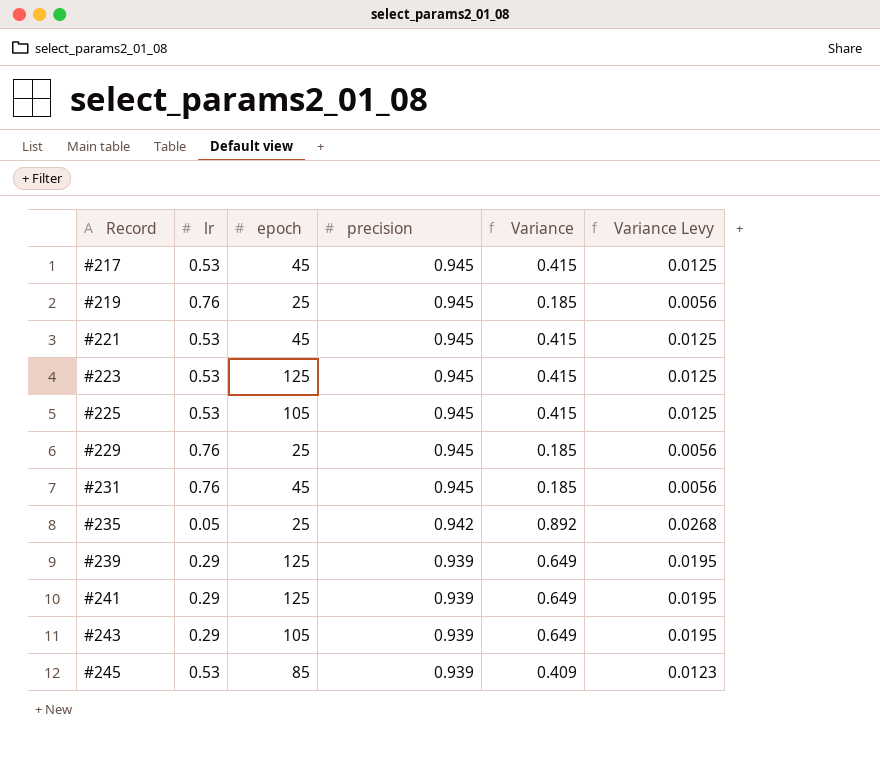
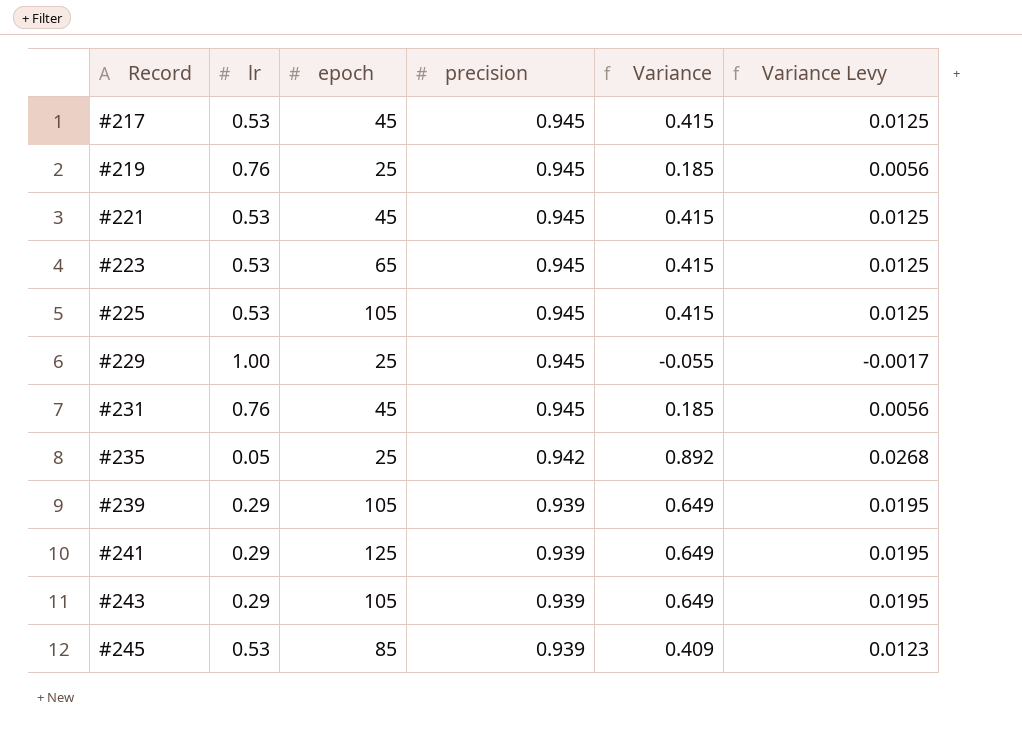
#223 | epoch: 125 -> 65
#229 | lr: 0.76 -> 1.00
#229 | Variance: 0.185 -> -0.055
#229 | Variance Levy: 0.0056 -> -0.0017
#239 | epoch: 125 -> 105

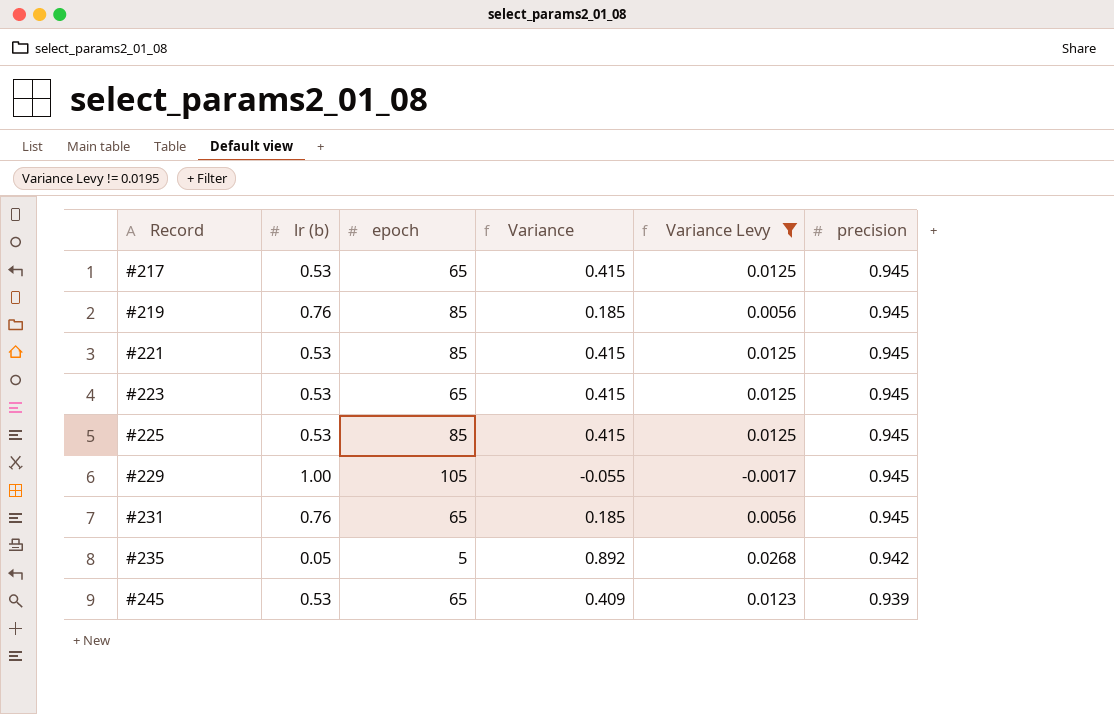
filter: none -> Variance Levy != 0.0195
column name: lr -> lr (b)
column precision | position: 4 -> 6
#217 | epoch: 45 -> 65
#219 | epoch: 25 -> 85
#221 | epoch: 45 -> 85
#225 | epoch: 105 -> 85
#229 | epoch: 25 -> 105
#231 | epoch: 45 -> 65
#235 | epoch: 25 -> 5
#245 | epoch: 85 -> 65

